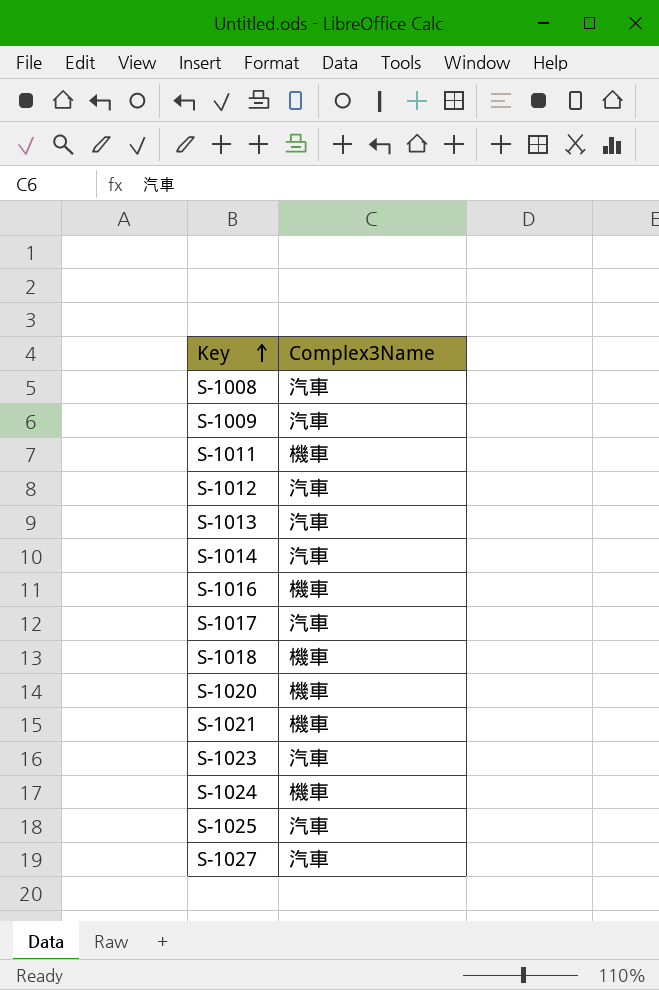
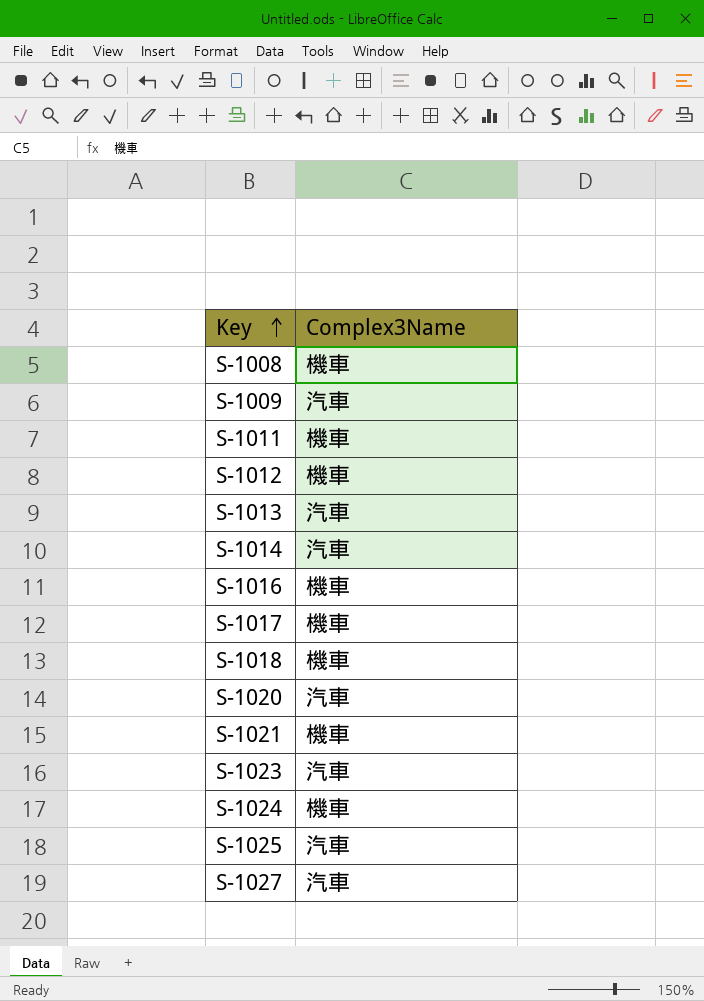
S-1008 | Complex3Name: 汽車 -> 機車
S-1012 | Complex3Name: 汽車 -> 機車
S-1017 | Complex3Name: 汽車 -> 機車
S-1020 | Complex3Name: 機車 -> 汽車

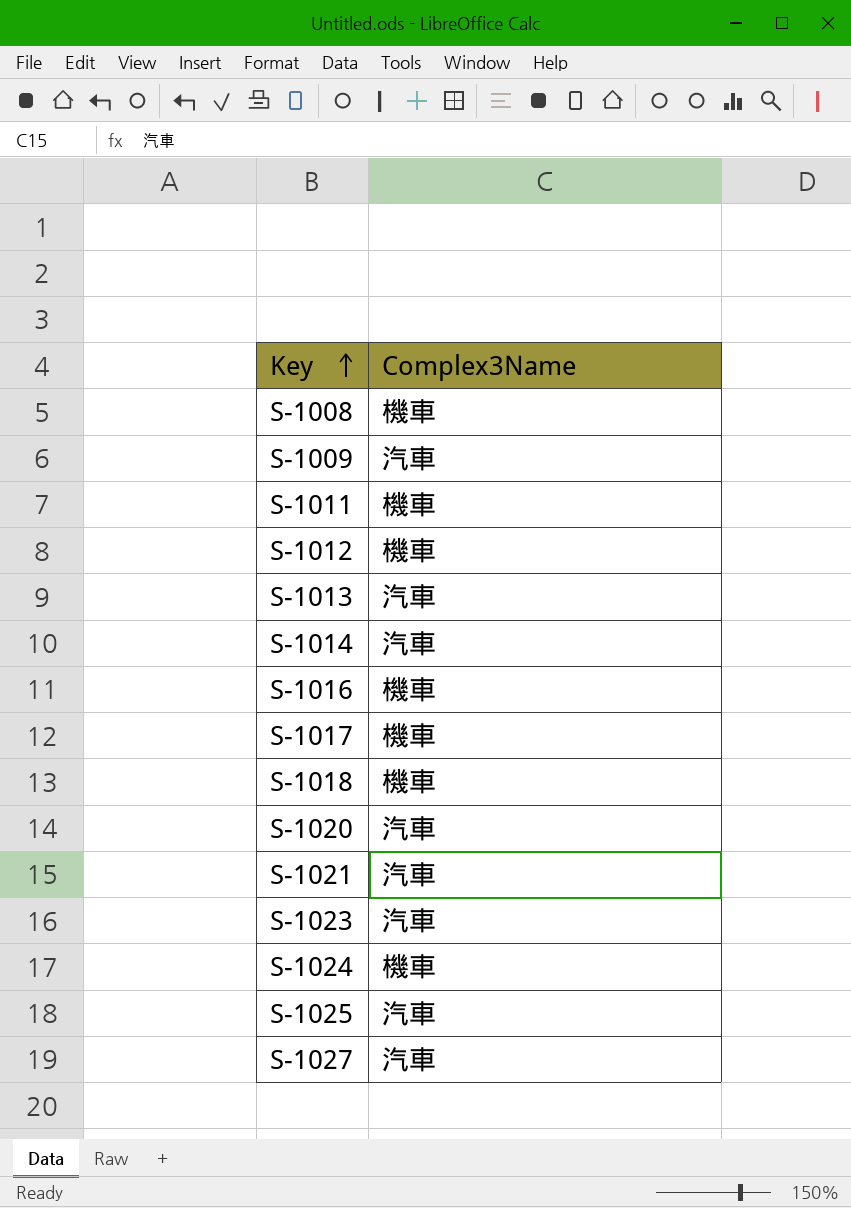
S-1021 | Complex3Name: 機車 -> 汽車

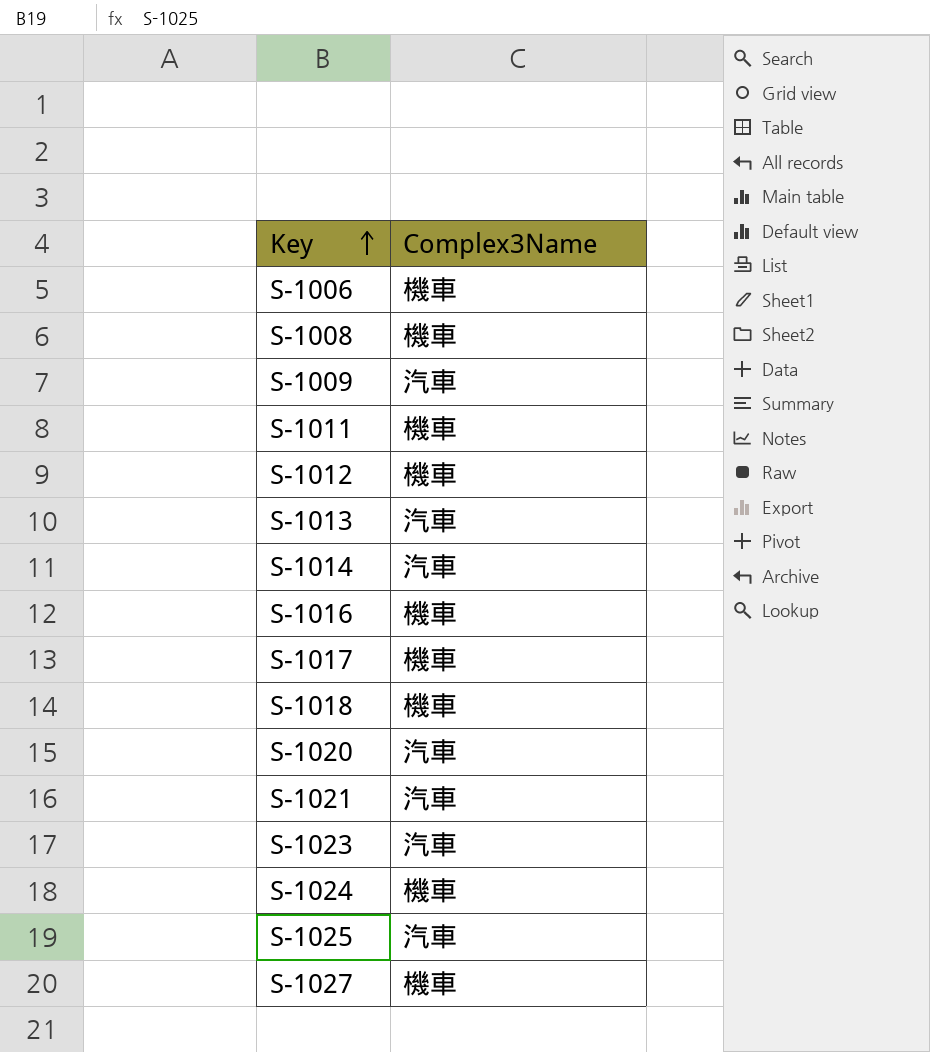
row S-1006: none -> 機車
S-1027 | Complex3Name: 汽車 -> 機車

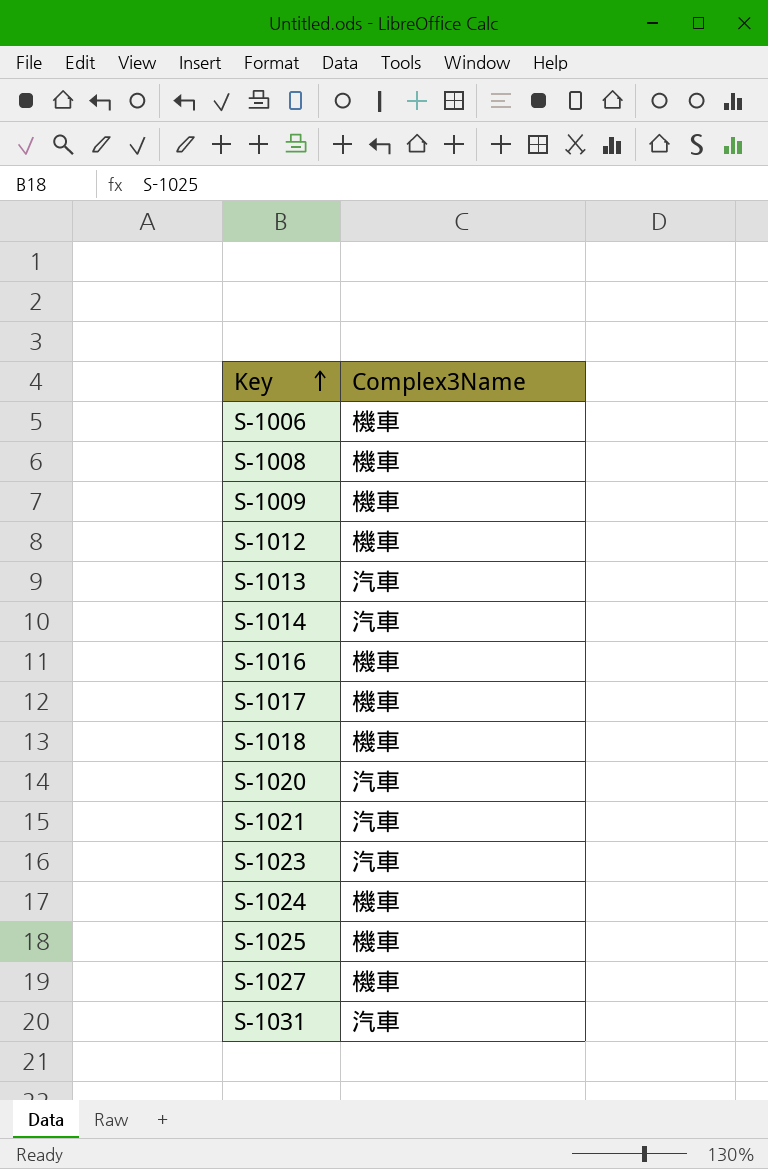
row S-1011: 機車 -> none
S-1009 | Complex3Name: 汽車 -> 機車
S-1025 | Complex3Name: 汽車 -> 機車
row S-1031: none -> 汽車

